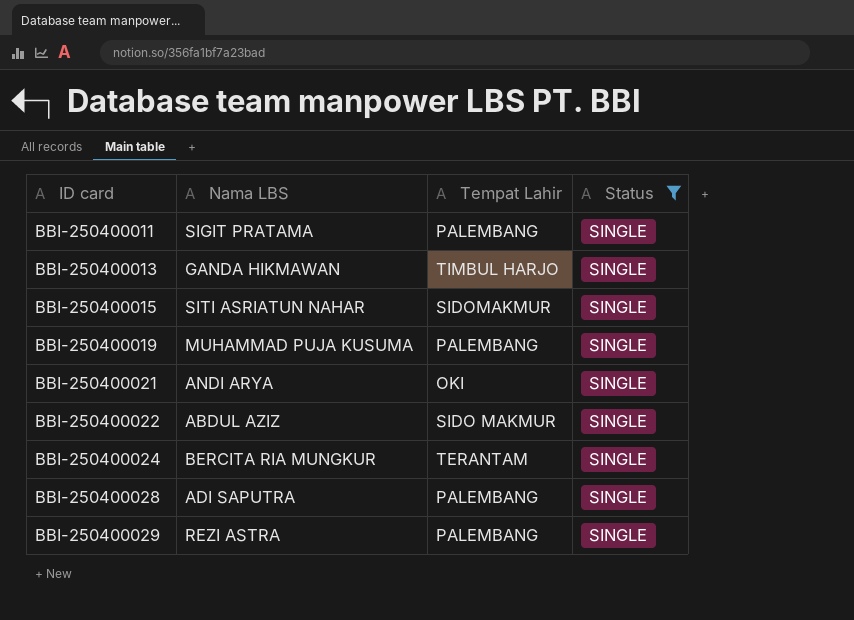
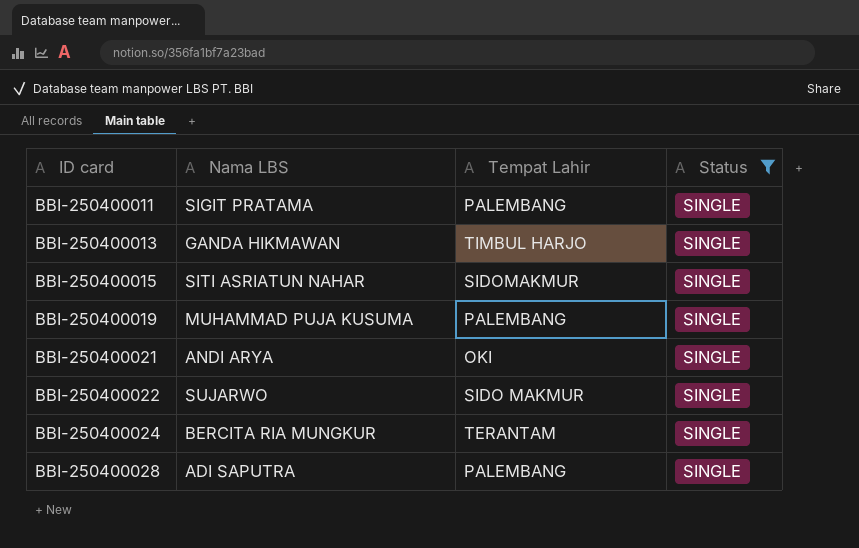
row BBI-250400029: REZI ASTRA | PALEMBANG | SINGLE -> none
BBI-250400022 | Nama LBS: ABDUL AZIZ -> SUJARWO

